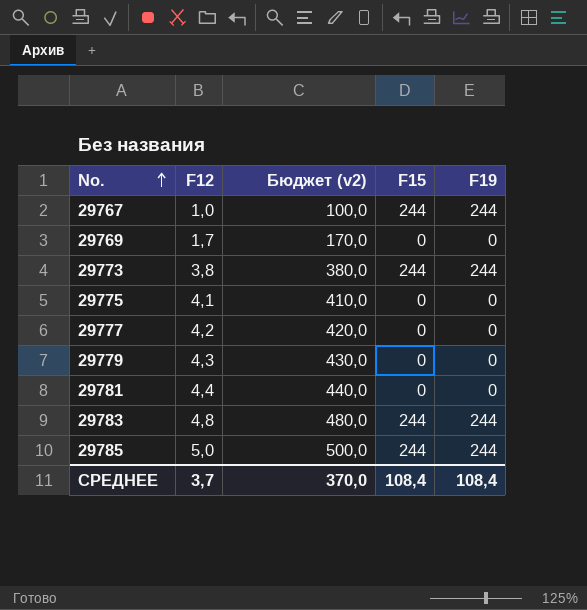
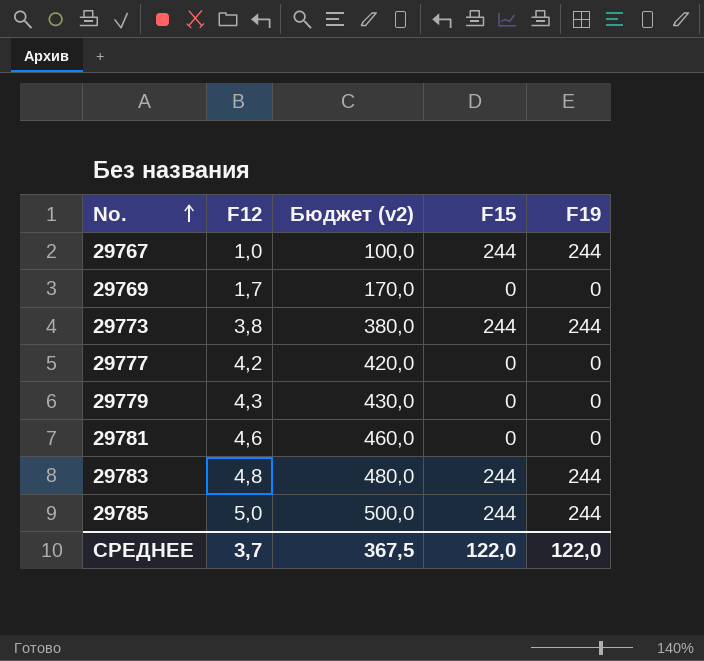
row 29775: 4,1 | 410,0 | 0 | 0 -> none
29781 | F12: 4,4 -> 4,6
29781 | Бюджет (v2): 440,0 -> 460,0
СРЕДНЕЕ | Бюджет (v2): 370,0 -> 367,5
СРЕДНЕЕ | F15: 108,4 -> 122,0
СРЕДНЕЕ | F19: 108,4 -> 122,0

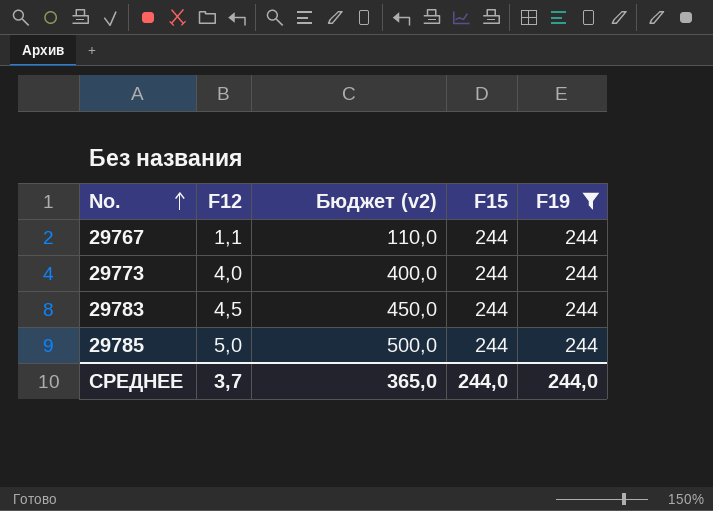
filter: none -> F19 = 244
29767 | F12: 1,0 -> 1,1
29767 | Бюджет (v2): 100,0 -> 110,0
29773 | F12: 3,8 -> 4,0
29773 | Бюджет (v2): 380,0 -> 400,0
29783 | F12: 4,8 -> 4,5
29783 | Бюджет (v2): 480,0 -> 450,0
СРЕДНЕЕ | Бюджет (v2): 367,5 -> 365,0
СРЕДНЕЕ | F15: 122,0 -> 244,0
СРЕДНЕЕ | F19: 122,0 -> 244,0

